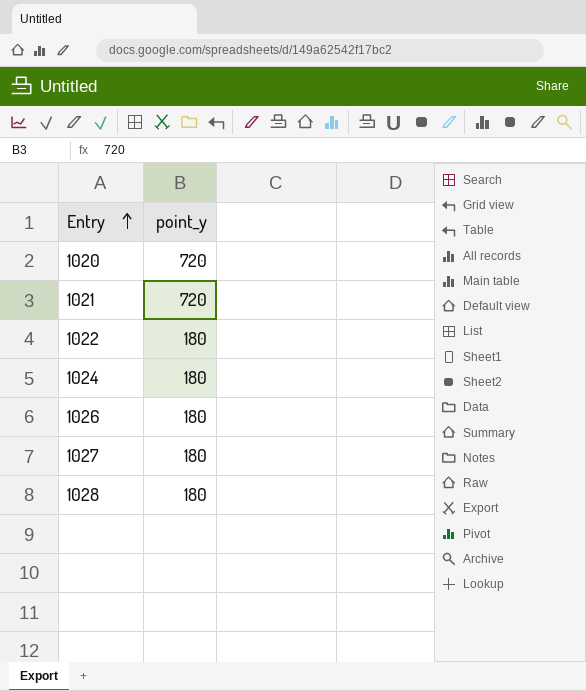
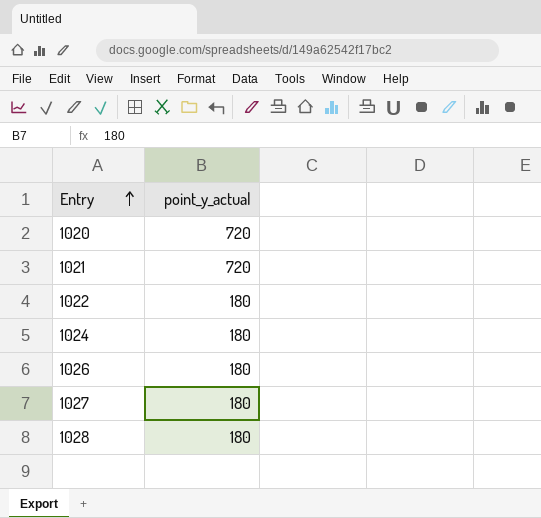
column name: point_y -> point_y_actual

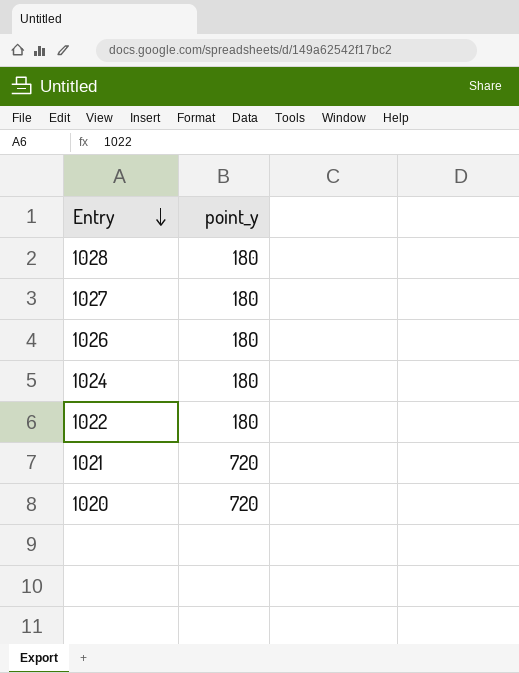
row order: Entry ascending -> Entry descending
column name: point_y_actual -> point_y

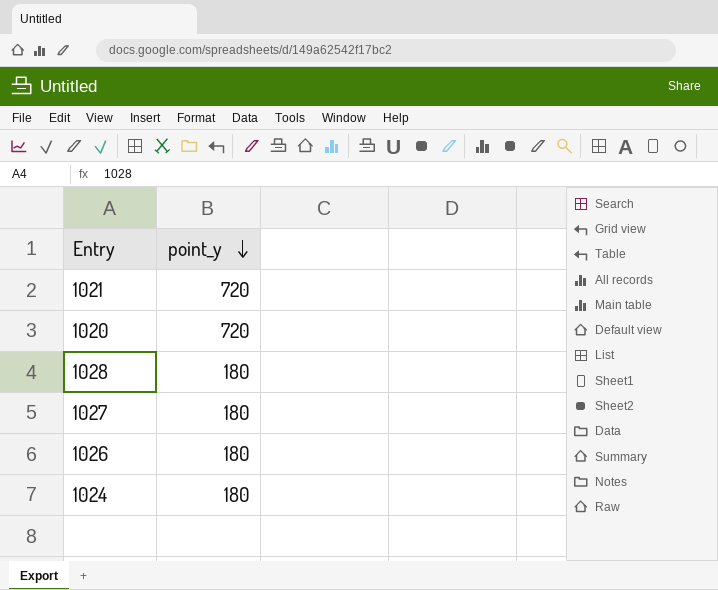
row order: Entry descending -> point_y descending
row 1022: 180 -> none

